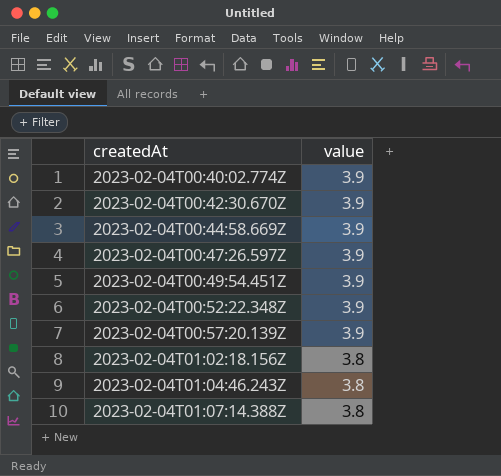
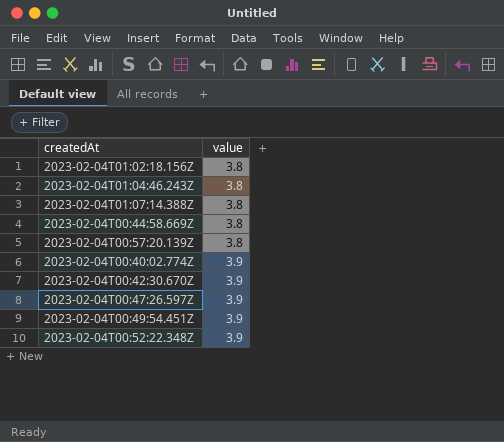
row order: createdAt ascending -> value ascending
2023-02-04T00:44:58.669Z | value: 3.9 -> 3.8
2023-02-04T00:57:20.139Z | value: 3.9 -> 3.8

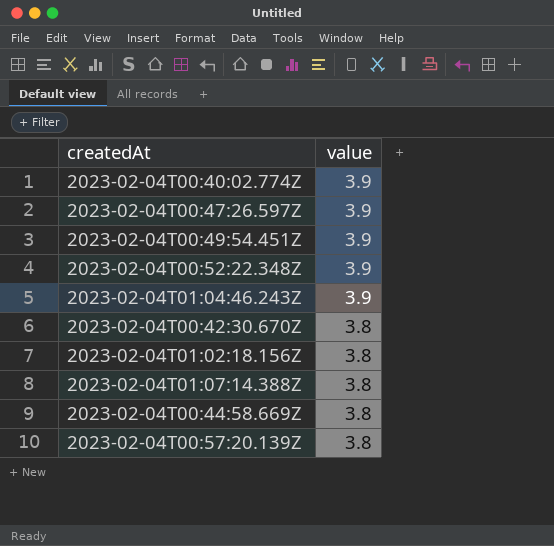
row order: value ascending -> value descending
2023-02-04T01:04:46.243Z | value: 3.8 -> 3.9
2023-02-04T00:42:30.670Z | value: 3.9 -> 3.8

